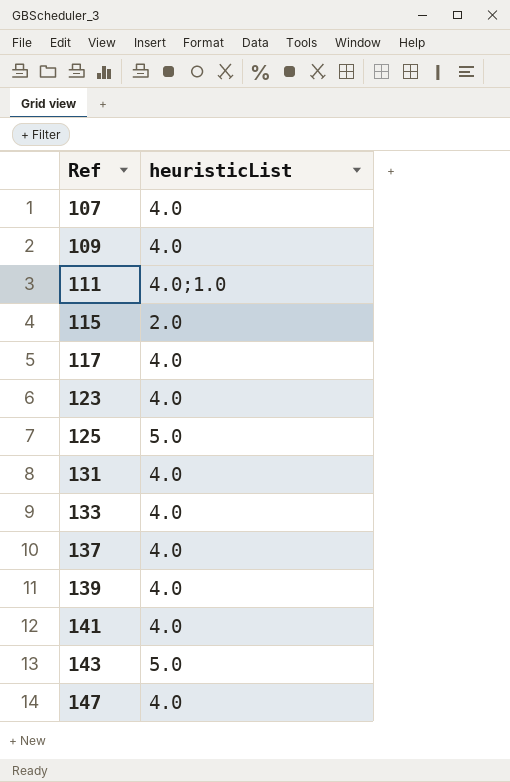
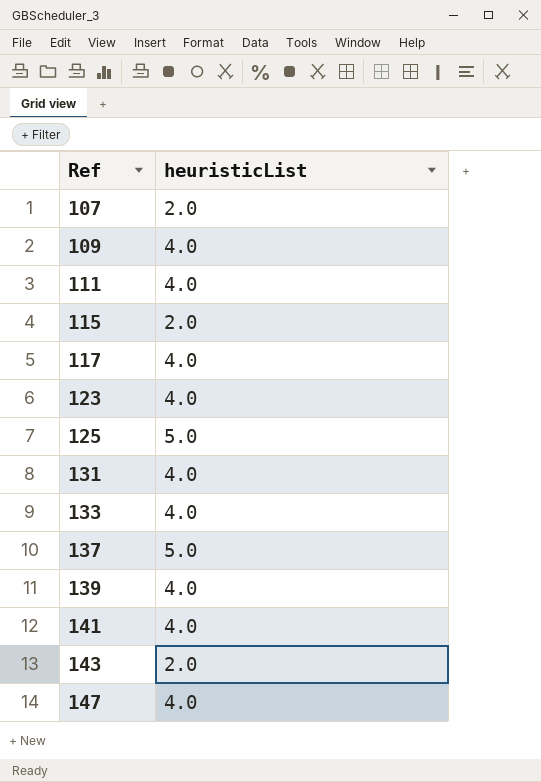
107 | heuristicList: 4.0 -> 2.0
111 | heuristicList: 4.0;1.0 -> 4.0
137 | heuristicList: 4.0 -> 5.0
143 | heuristicList: 5.0 -> 2.0

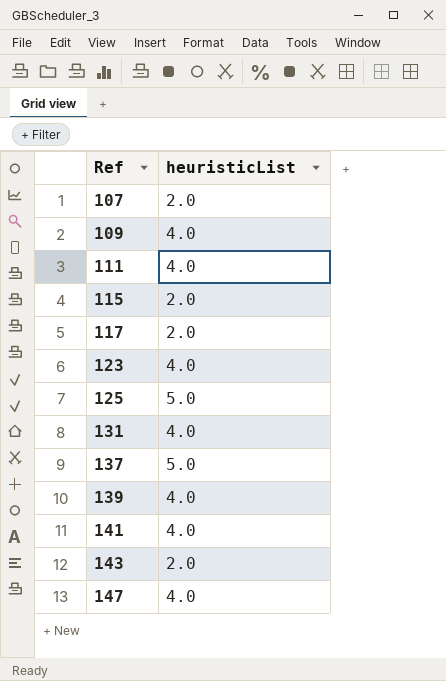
row 133: 4.0 -> none
117 | heuristicList: 4.0 -> 2.0

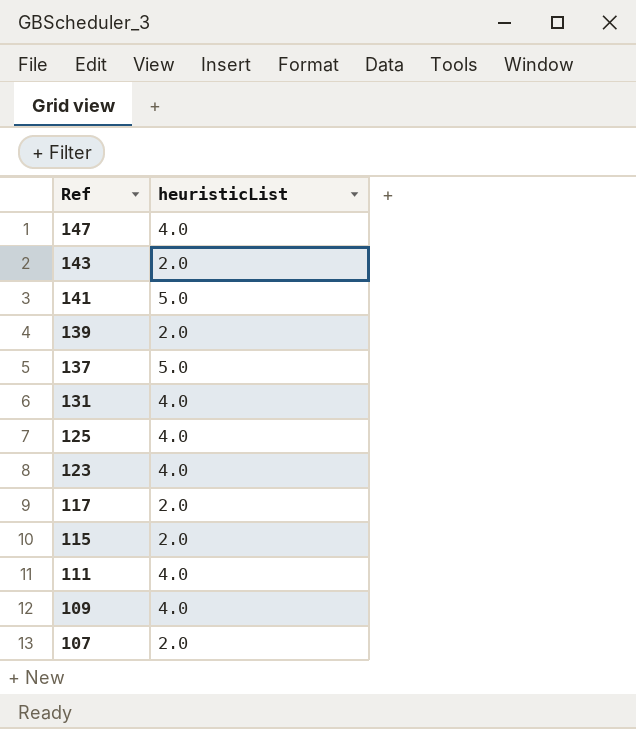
row order: Ref ascending -> Ref descending
141 | heuristicList: 4.0 -> 5.0
139 | heuristicList: 4.0 -> 2.0
125 | heuristicList: 5.0 -> 4.0

